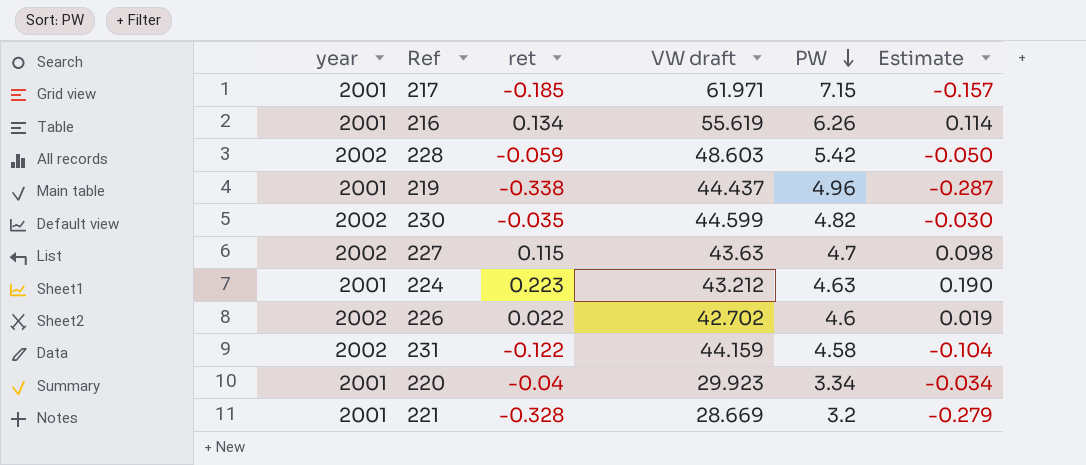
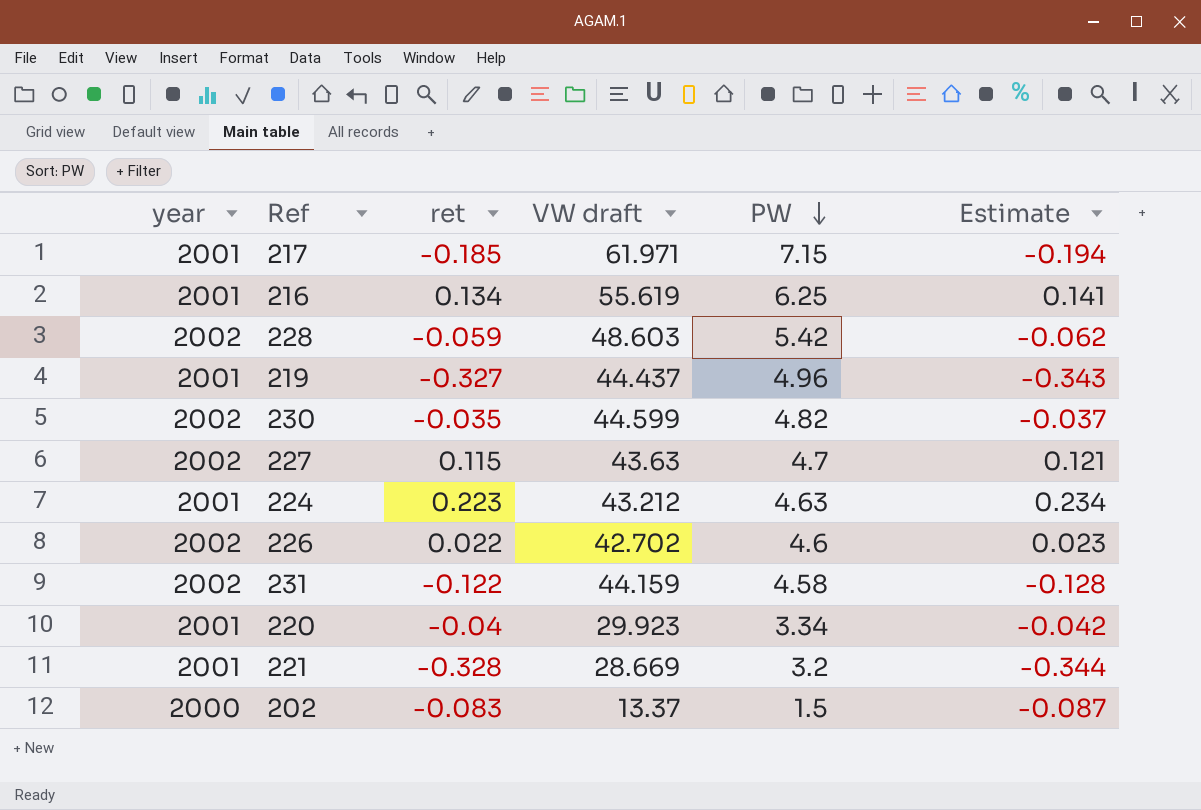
column Estimate | formula: [ret] * 0.85 -> [ret] * 1.05
216 | PW: 6.26 -> 6.25
219 | ret: -0.338 -> -0.327
row 202: none -> 2000 | -0.083 | 13.37 | 1.5 | -0.087

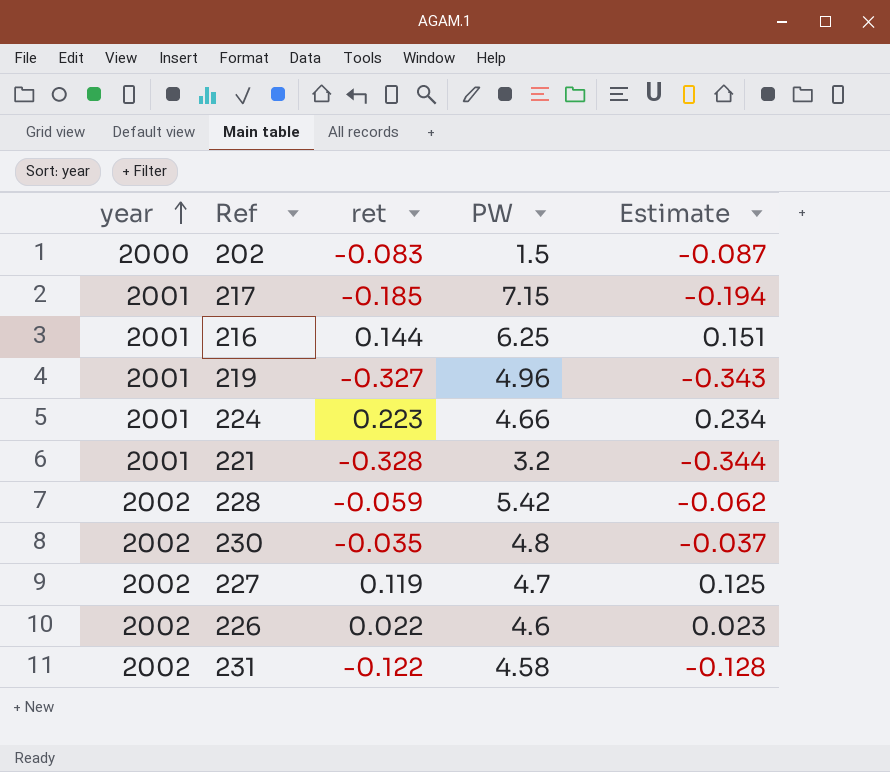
row order: PW descending -> year ascending
column VW draft | position: 4 -> none
row 220: 2001 | -0.04 | 29.923 | 3.34 | -0.042 -> none
216 | ret: 0.134 -> 0.144
216 | Estimate: 0.141 -> 0.151
224 | PW: 4.63 -> 4.66
230 | PW: 4.82 -> 4.8
227 | ret: 0.115 -> 0.119
227 | Estimate: 0.121 -> 0.125

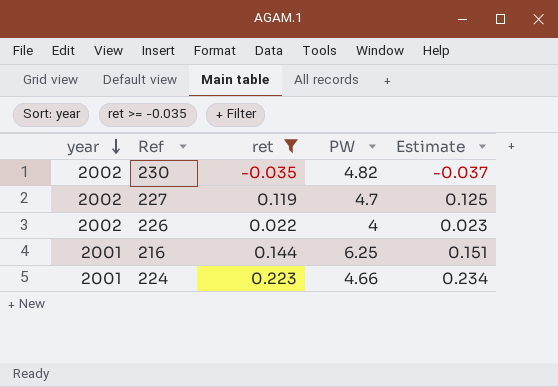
filter: none -> ret >= -0.035
row order: year ascending -> year descending
230 | PW: 4.8 -> 4.82
226 | PW: 4.6 -> 4

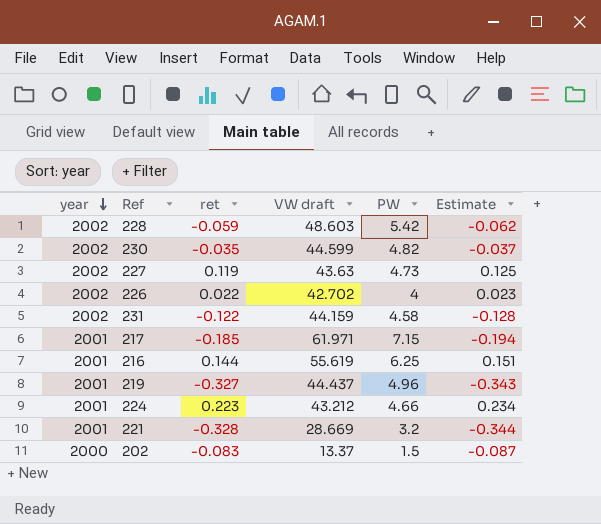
filter: ret >= -0.035 -> none
column VW draft | position: none -> 4
227 | PW: 4.7 -> 4.73

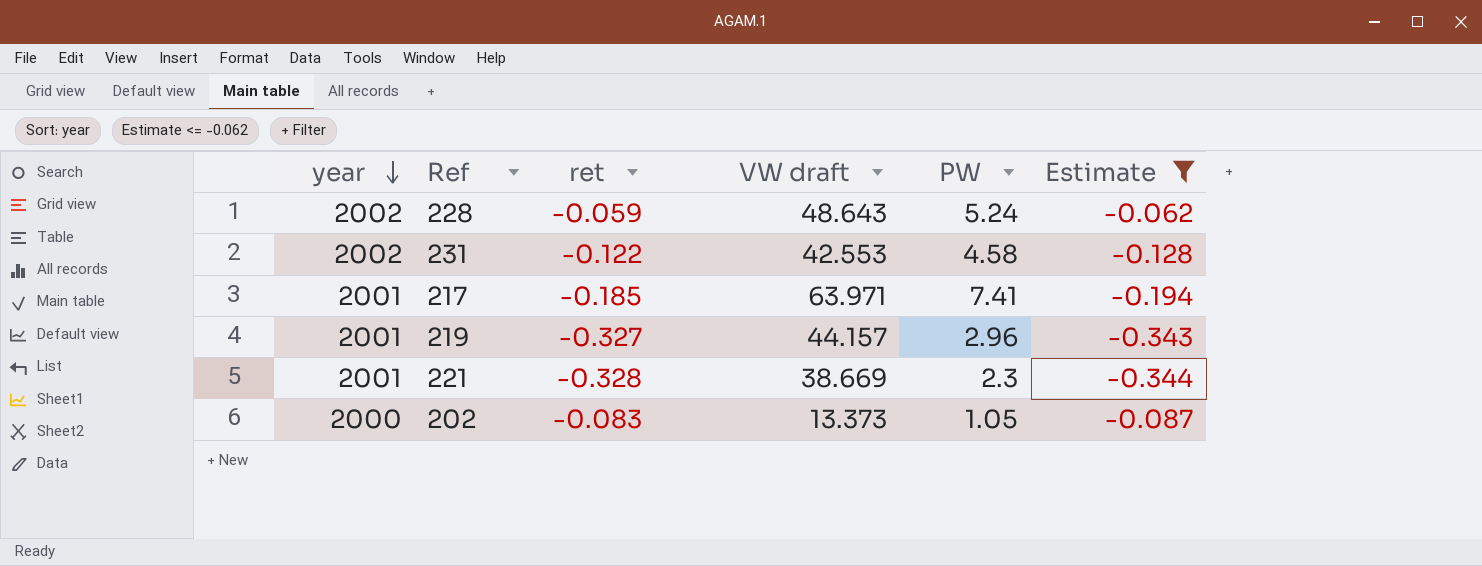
filter: none -> Estimate <= -0.062
228 | VW draft: 48.603 -> 48.643
228 | PW: 5.42 -> 5.24
231 | VW draft: 44.159 -> 42.553
217 | VW draft: 61.971 -> 63.971
217 | PW: 7.15 -> 7.41
219 | VW draft: 44.437 -> 44.157
219 | PW: 4.96 -> 2.96
221 | VW draft: 28.669 -> 38.669
221 | PW: 3.2 -> 2.3
202 | VW draft: 13.37 -> 13.373
202 | PW: 1.5 -> 1.05

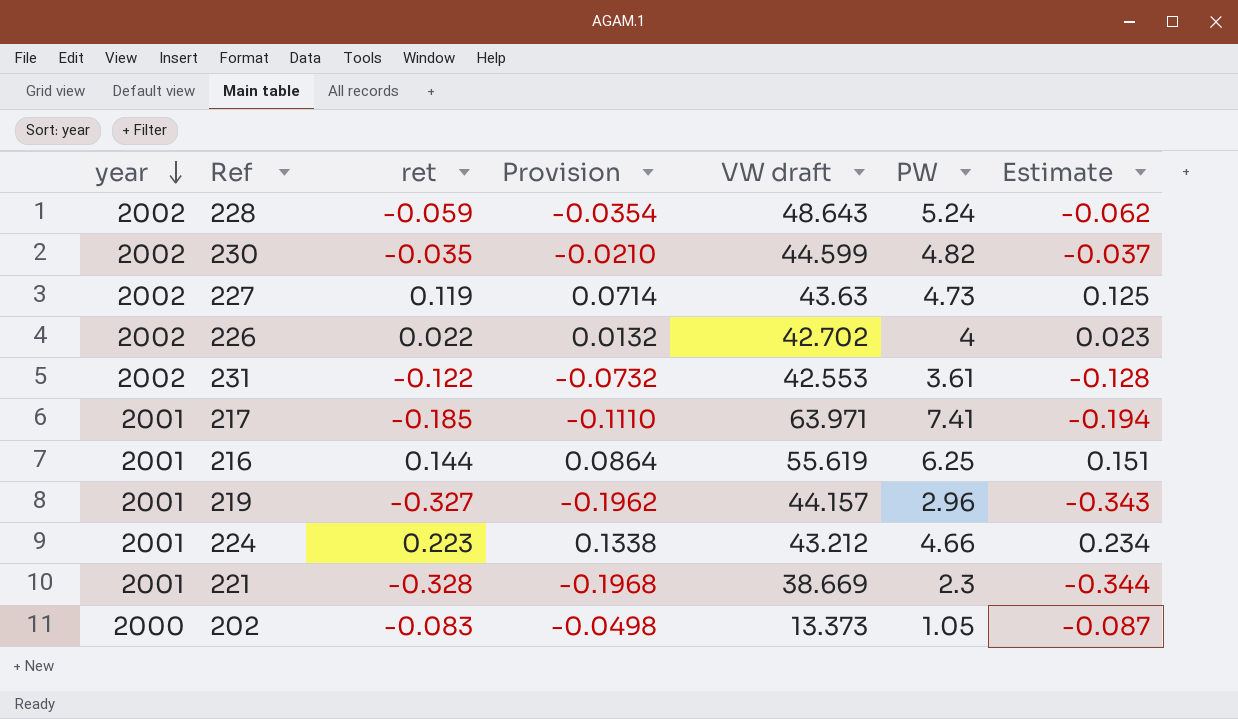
filter: Estimate <= -0.062 -> none
column Provision | formula: none -> [ret] * 0.6
231 | PW: 4.58 -> 3.61

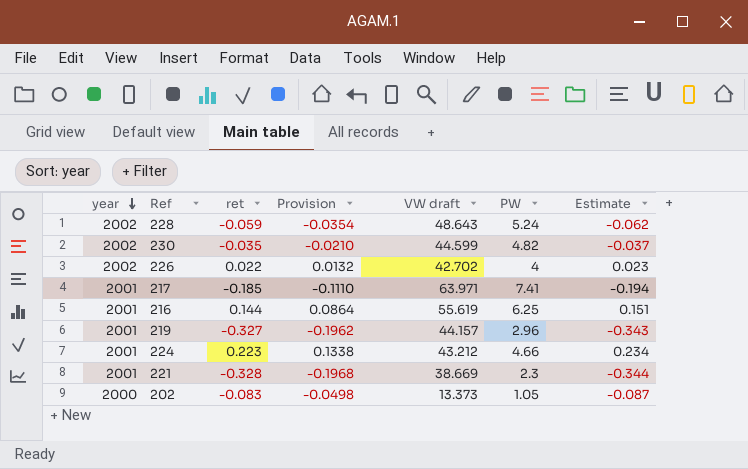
row 227: 2002 | 0.119 | 0.0714 | 43.63 | 4.73 | 0.125 -> none
row 231: 2002 | -0.122 | -0.0732 | 42.553 | 3.61 | -0.128 -> none

